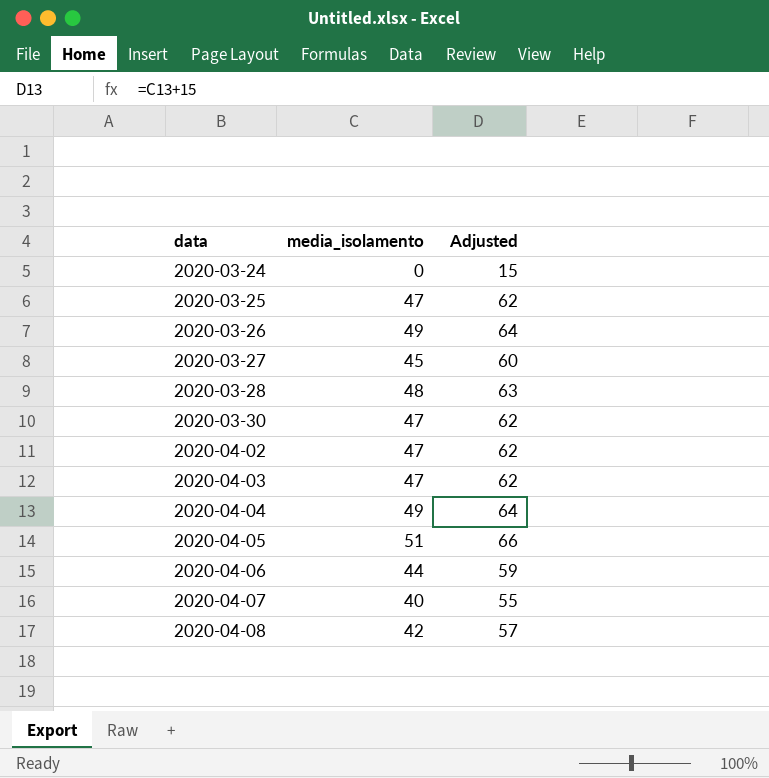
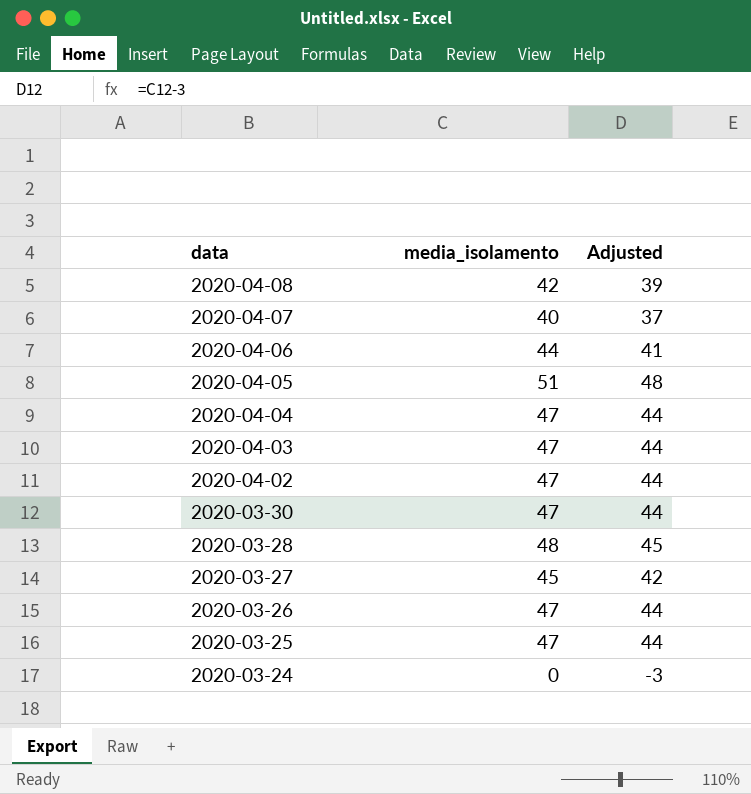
row order: data ascending -> data descending
column Adjusted | formula: [media_isolamento] + 15 -> [media_isolamento] - 3
2020-04-04 | media_isolamento: 49 -> 47
2020-03-26 | media_isolamento: 49 -> 47

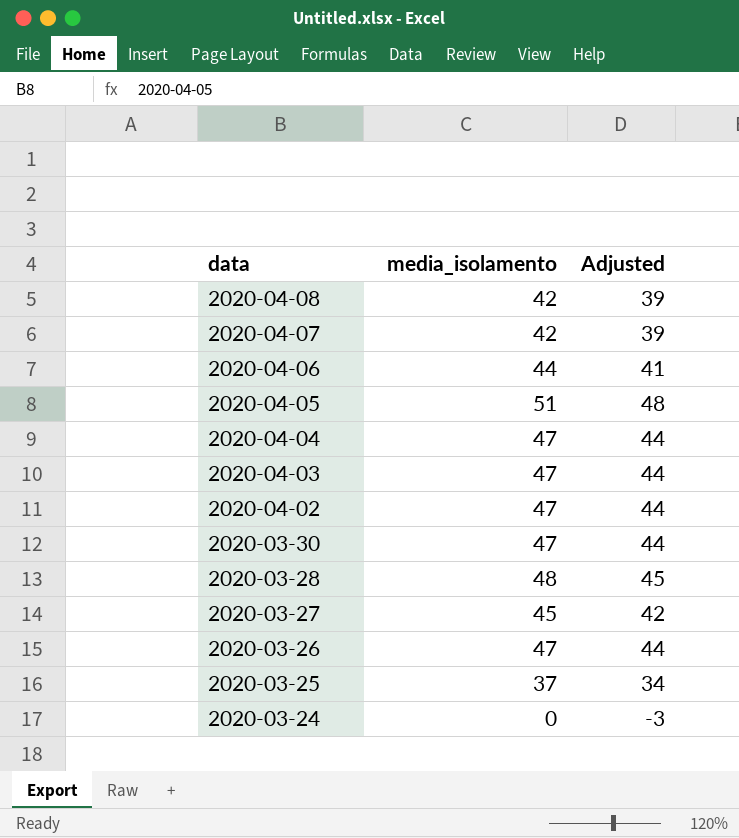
2020-04-07 | media_isolamento: 40 -> 42
2020-04-07 | Adjusted: 37 -> 39
2020-03-25 | media_isolamento: 47 -> 37
2020-03-25 | Adjusted: 44 -> 34

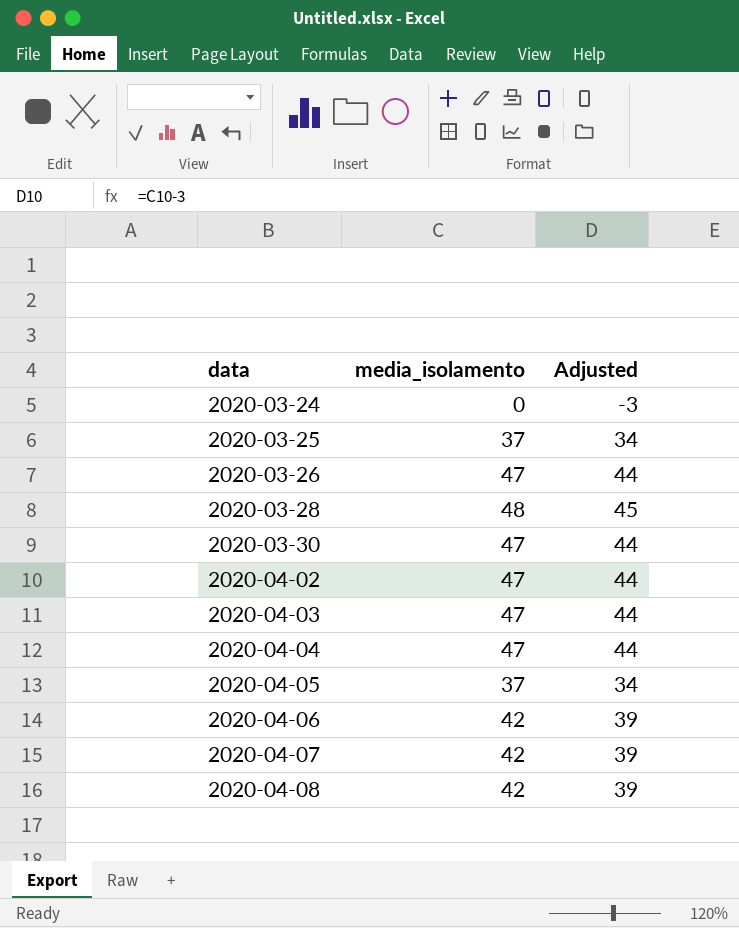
row order: data descending -> data ascending
row 2020-03-27: 45 | 42 -> none
2020-04-05 | media_isolamento: 51 -> 37
2020-04-05 | Adjusted: 48 -> 34
2020-04-06 | media_isolamento: 44 -> 42
2020-04-06 | Adjusted: 41 -> 39

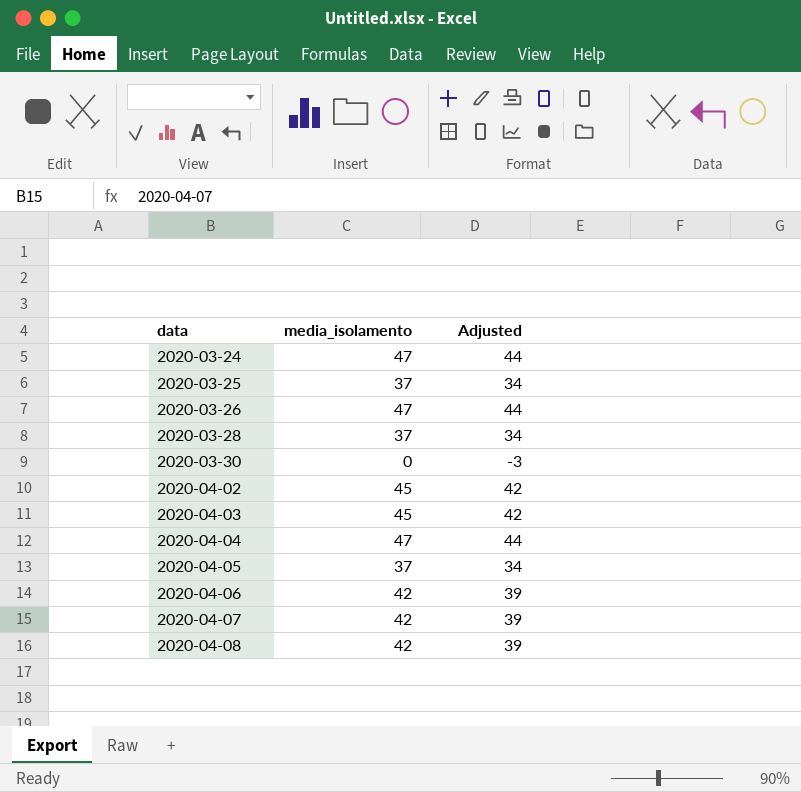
2020-03-24 | media_isolamento: 0 -> 47
2020-03-24 | Adjusted: -3 -> 44
2020-03-28 | media_isolamento: 48 -> 37
2020-03-28 | Adjusted: 45 -> 34
2020-03-30 | media_isolamento: 47 -> 0
2020-03-30 | Adjusted: 44 -> -3
2020-04-02 | media_isolamento: 47 -> 45
2020-04-02 | Adjusted: 44 -> 42
2020-04-03 | media_isolamento: 47 -> 45
2020-04-03 | Adjusted: 44 -> 42

